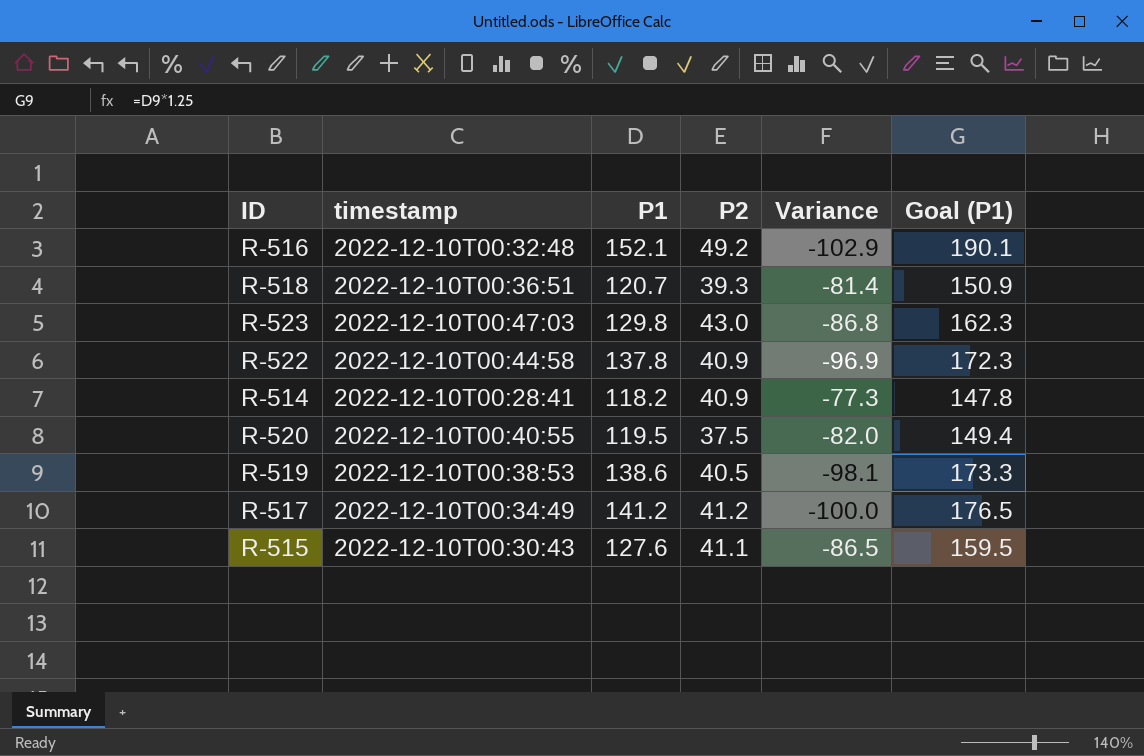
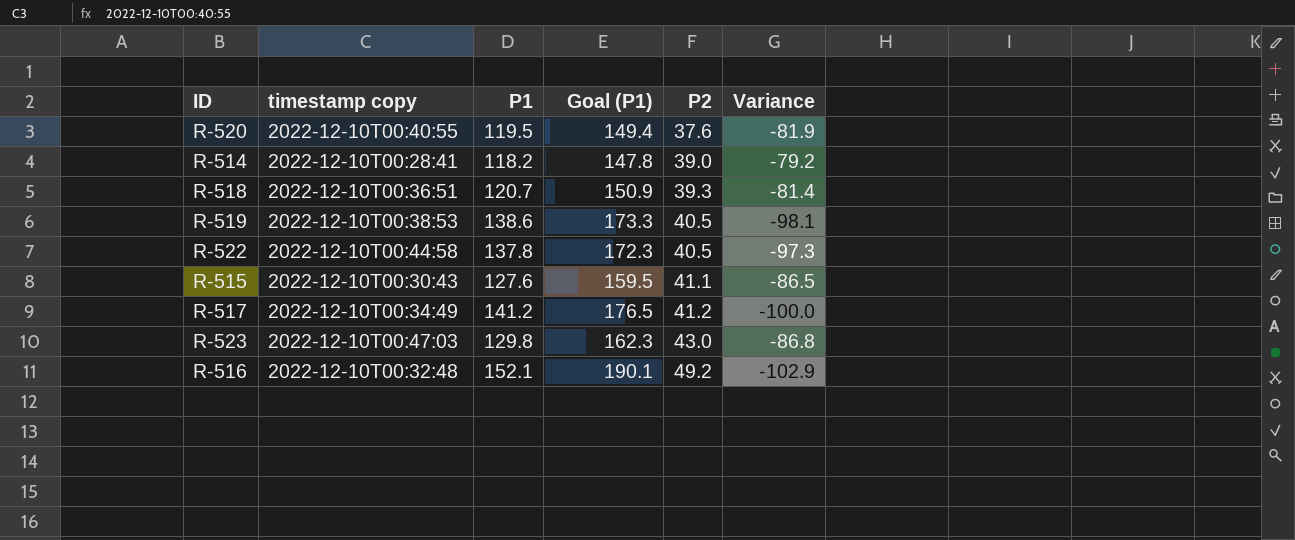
row order: none -> P2 ascending
column name: timestamp -> timestamp copy
column Goal (P1) | position: 6 -> 4
R-520 | P2: 37.5 -> 37.6
R-520 | Variance: -82.0 -> -81.9
R-514 | P2: 40.9 -> 39.0
R-514 | Variance: -77.3 -> -79.2
R-522 | P2: 40.9 -> 40.5
R-522 | Variance: -96.9 -> -97.3

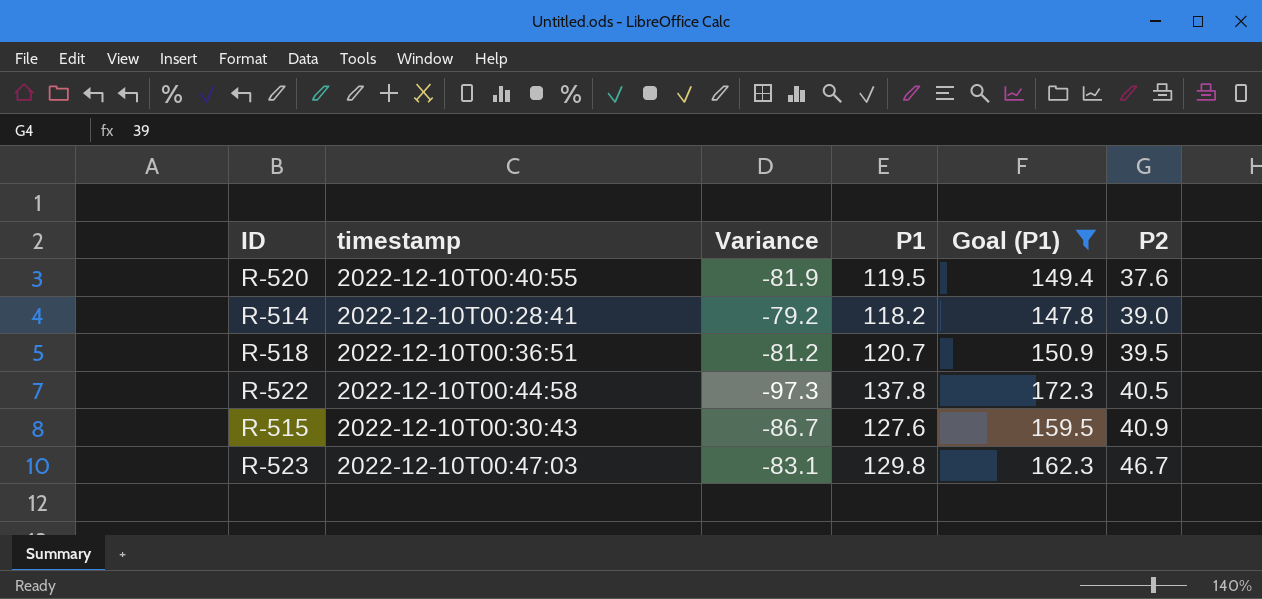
filter: none -> Goal (P1) <= 172.3
column name: timestamp copy -> timestamp
column Variance | position: 6 -> 3
R-518 | Variance: -81.4 -> -81.2
R-518 | P2: 39.3 -> 39.5
R-515 | Variance: -86.5 -> -86.7
R-515 | P2: 41.1 -> 40.9
R-523 | Variance: -86.8 -> -83.1
R-523 | P2: 43.0 -> 46.7

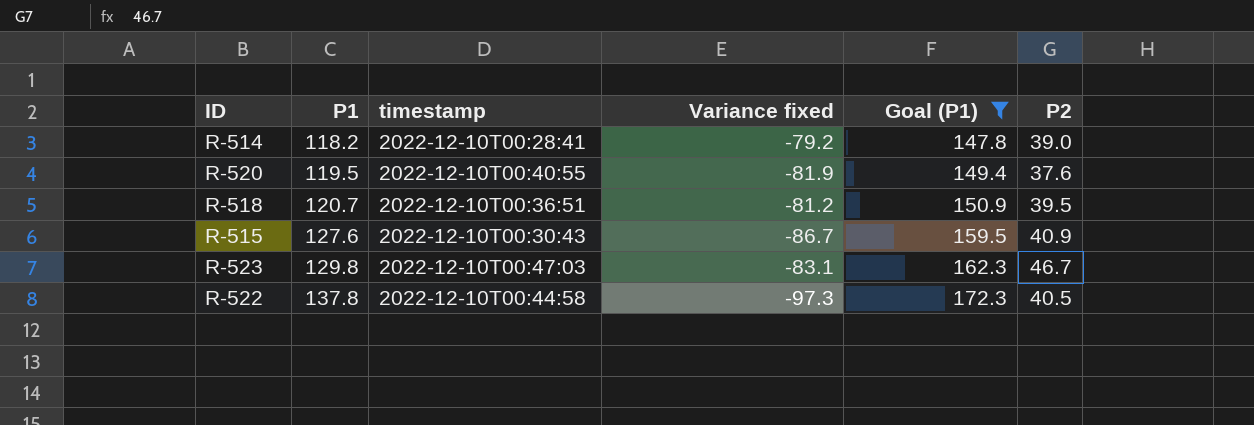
row order: P2 ascending -> P1 ascending
column P1 | position: 4 -> 2
column name: Variance -> Variance fixed

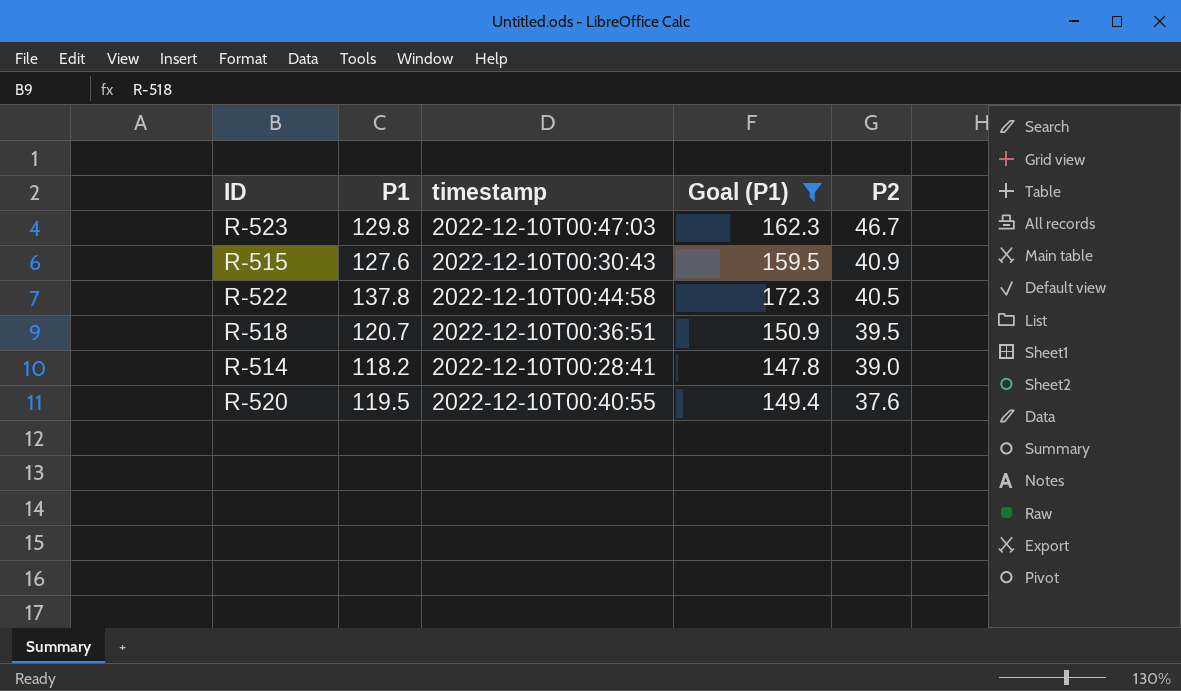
row order: P1 ascending -> P2 descending
column Variance fixed | formula: [P2] - [P1] -> none

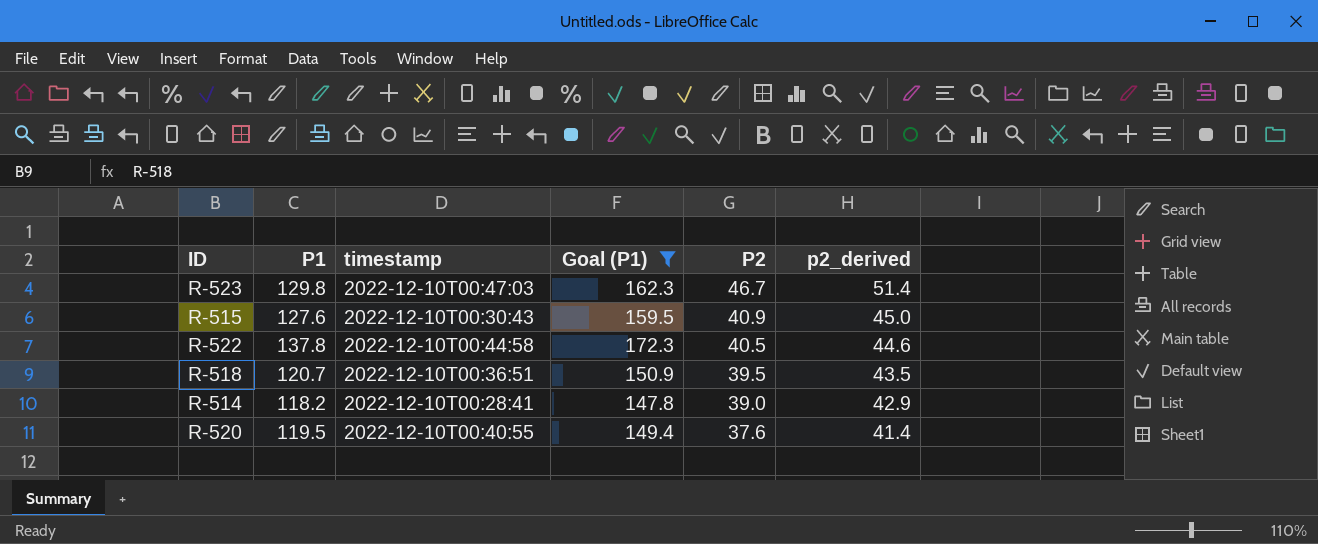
column p2_derived | formula: none -> [P2] * 1.1

